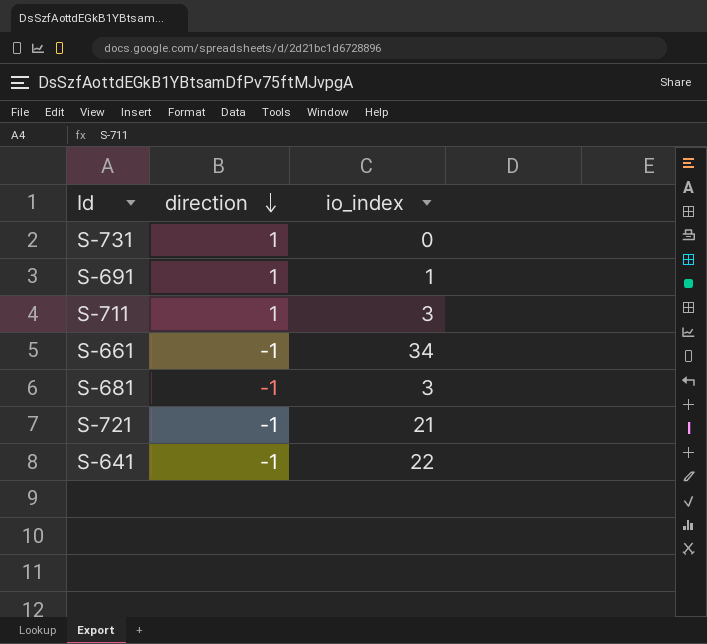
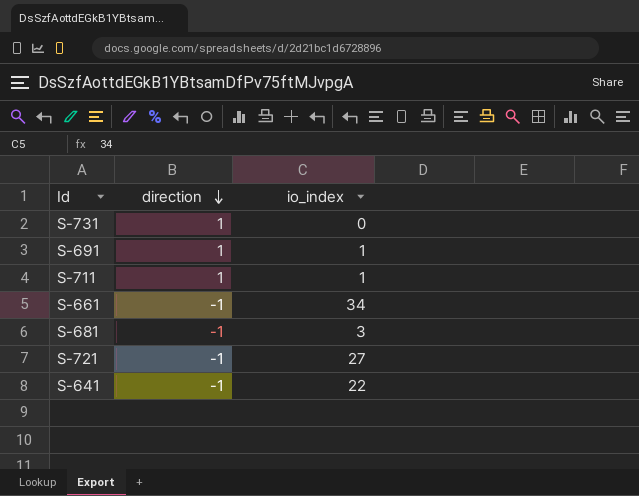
S-711 | io_index: 3 -> 1
S-721 | io_index: 21 -> 27

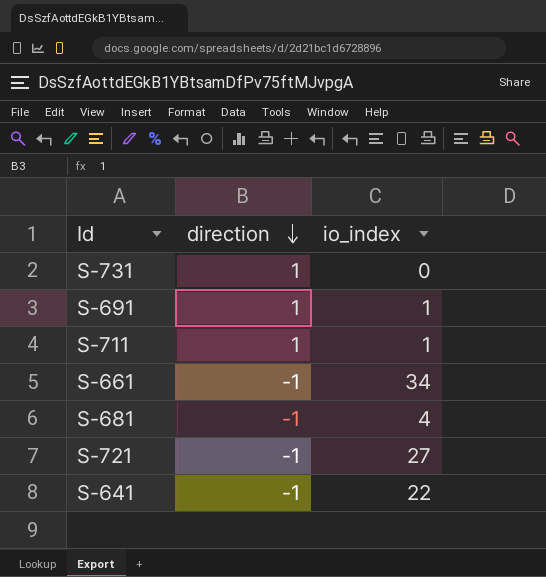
S-681 | io_index: 3 -> 4

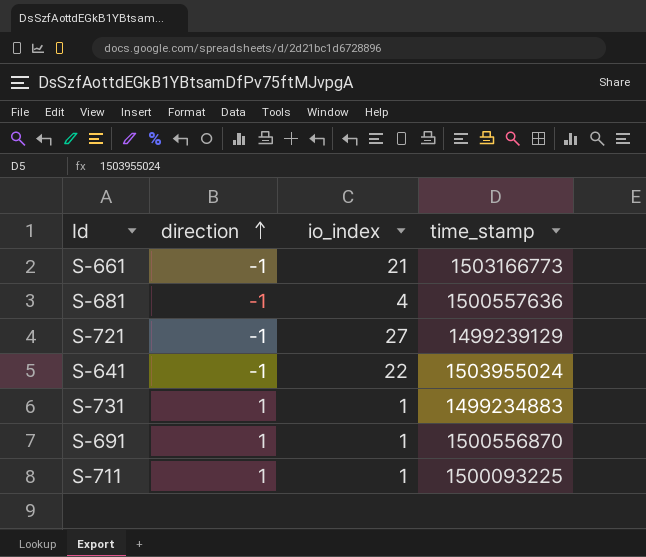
row order: direction descending -> direction ascending
column time_stamp | position: none -> 4
S-661 | io_index: 34 -> 21
S-731 | io_index: 0 -> 1

